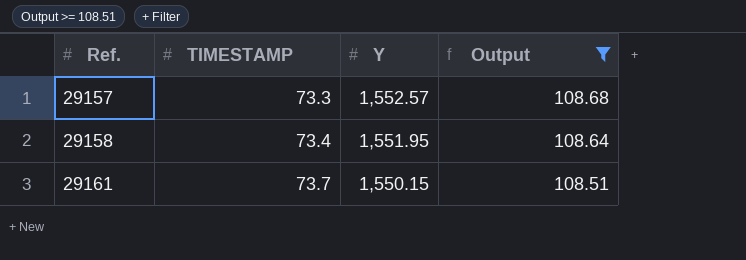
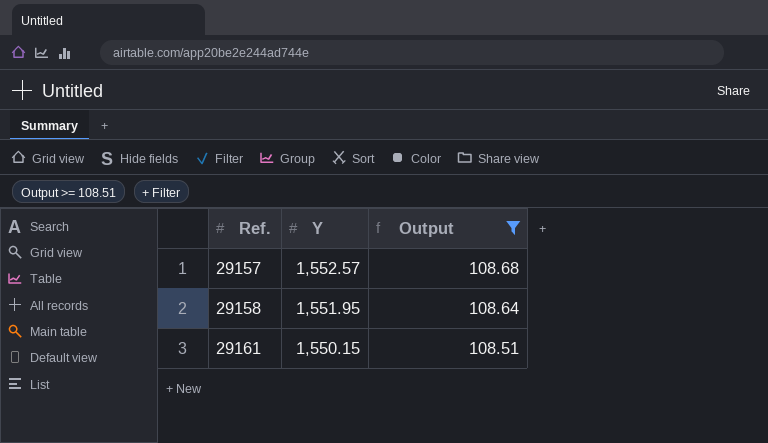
column TIMESTAMP | position: 2 -> none

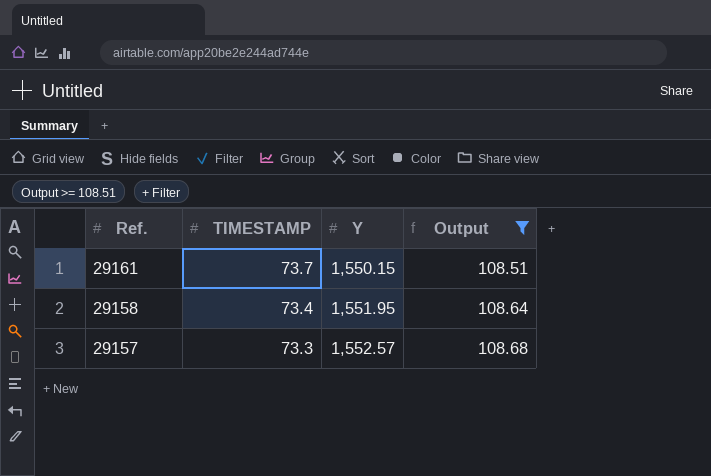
row order: Ref. ascending -> Ref. descending
column TIMESTAMP | position: none -> 2

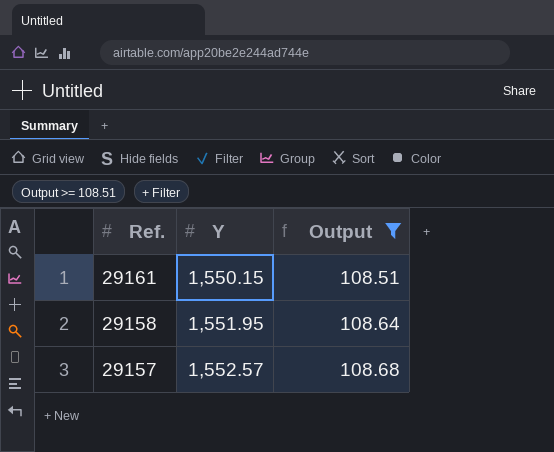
column TIMESTAMP | position: 2 -> none

